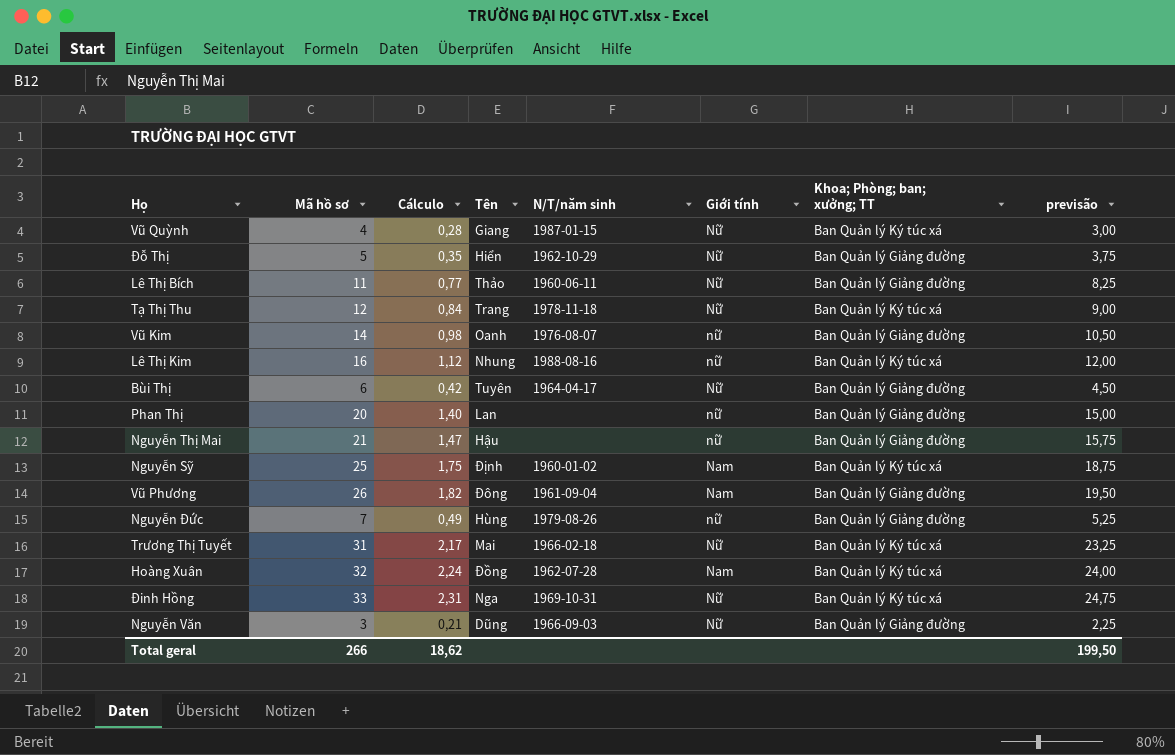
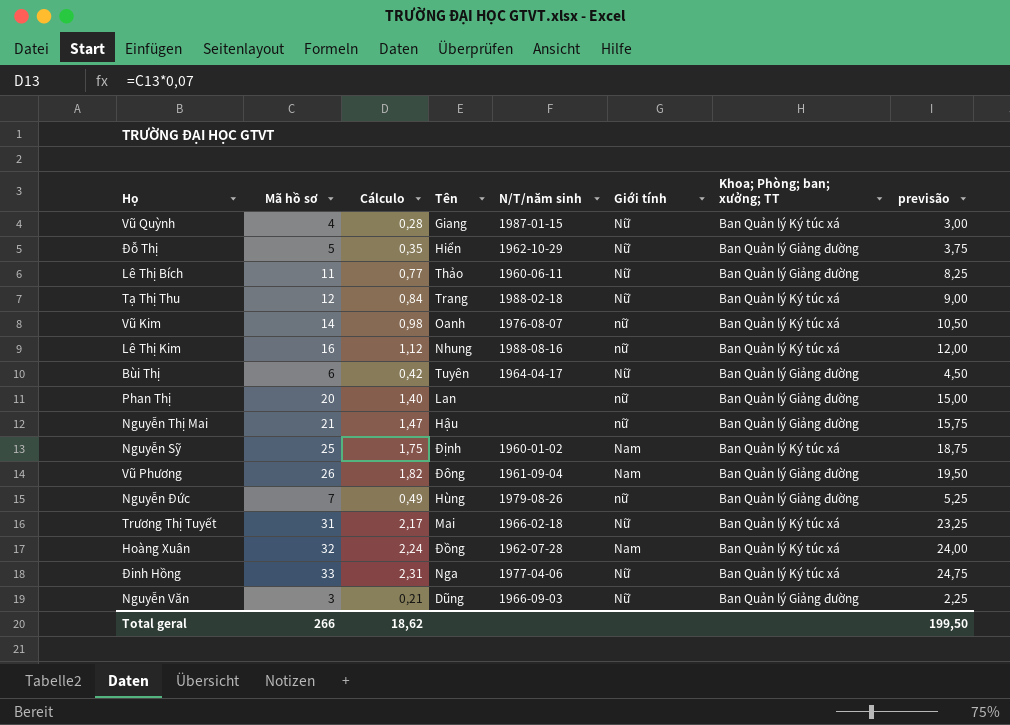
Tạ Thị Thu | N/T/năm sinh: 1978-11-18 -> 1988-02-18
Vũ Kim | Khoa; Phòng; ban; xưởng; TT: Ban Quản lý Giảng đường -> Ban Quản lý Ký túc xá
Đinh Hồng | N/T/năm sinh: 1969-10-31 -> 1977-04-06

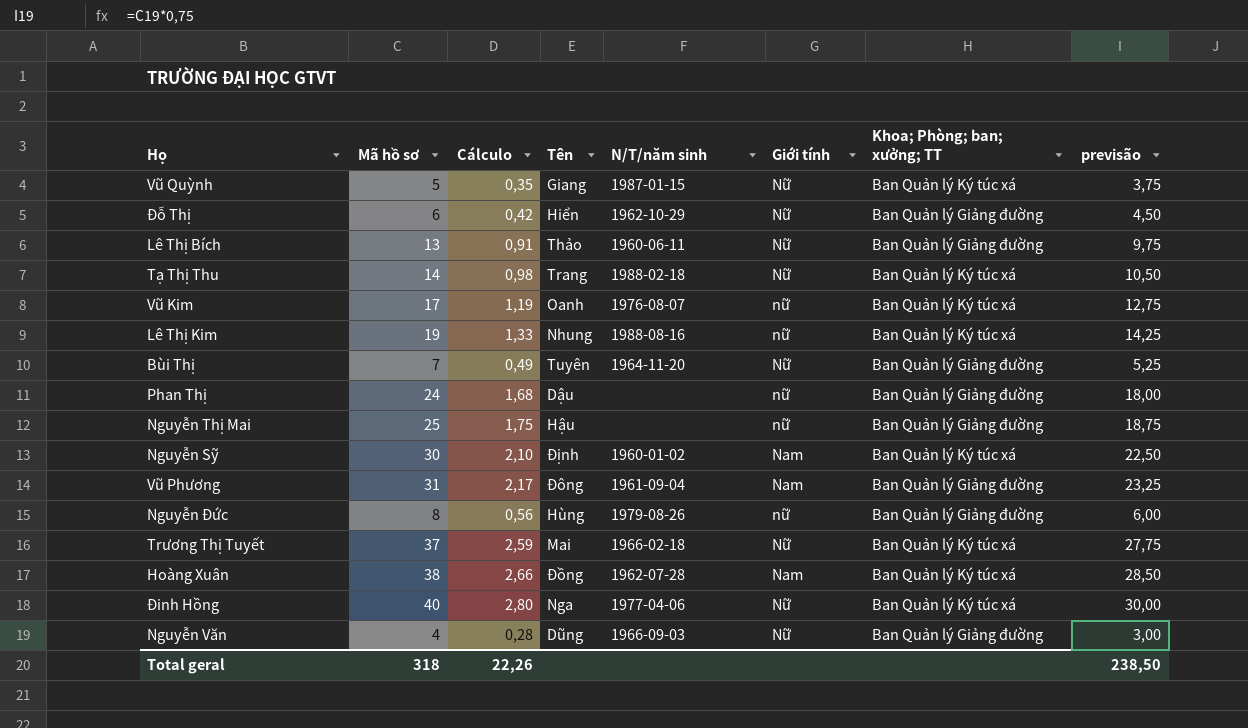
Vũ Quỳnh | Mã hồ sơ: 4 -> 5
Vũ Quỳnh | Cálculo: 0,28 -> 0,35
Vũ Quỳnh | previsão: 3,00 -> 3,75
Đỗ Thị | Mã hồ sơ: 5 -> 6
Đỗ Thị | Cálculo: 0,35 -> 0,42
Đỗ Thị | previsão: 3,75 -> 4,50
Lê Thị Bích | Mã hồ sơ: 11 -> 13
Lê Thị Bích | Cálculo: 0,77 -> 0,91
Lê Thị Bích | previsão: 8,25 -> 9,75
Tạ Thị Thu | Mã hồ sơ: 12 -> 14
Tạ Thị Thu | Cálculo: 0,84 -> 0,98
Tạ Thị Thu | previsão: 9,00 -> 10,50
Vũ Kim | Mã hồ sơ: 14 -> 17
Vũ Kim | Cálculo: 0,98 -> 1,19
Vũ Kim | previsão: 10,50 -> 12,75
Lê Thị Kim | Mã hồ sơ: 16 -> 19
Lê Thị Kim | Cálculo: 1,12 -> 1,33
Lê Thị Kim | previsão: 12,00 -> 14,25
Bùi Thị | Mã hồ sơ: 6 -> 7
Bùi Thị | Cálculo: 0,42 -> 0,49
Bùi Thị | N/T/năm sinh: 1964-04-17 -> 1964-11-20
Bùi Thị | previsão: 4,50 -> 5,25
Phan Thị | Mã hồ sơ: 20 -> 24
Phan Thị | Cálculo: 1,40 -> 1,68
Phan Thị | Tên: Lan -> Dậu
Phan Thị | previsão: 15,00 -> 18,00
Nguyễn Thị Mai | Mã hồ sơ: 21 -> 25
Nguyễn Thị Mai | Cálculo: 1,47 -> 1,75
Nguyễn Thị Mai | previsão: 15,75 -> 18,75
Nguyễn Sỹ | Mã hồ sơ: 25 -> 30
Nguyễn Sỹ | Cálculo: 1,75 -> 2,10
Nguyễn Sỹ | previsão: 18,75 -> 22,50
Vũ Phương | Mã hồ sơ: 26 -> 31
Vũ Phương | Cálculo: 1,82 -> 2,17
Vũ Phương | previsão: 19,50 -> 23,25
Nguyễn Đức | Mã hồ sơ: 7 -> 8
Nguyễn Đức | Cálculo: 0,49 -> 0,56
Nguyễn Đức | previsão: 5,25 -> 6,00
Trương Thị Tuyết | Mã hồ sơ: 31 -> 37
Trương Thị Tuyết | Cálculo: 2,17 -> 2,59
Trương Thị Tuyết | previsão: 23,25 -> 27,75
Hoàng Xuân | Mã hồ sơ: 32 -> 38
Hoàng Xuân | Cálculo: 2,24 -> 2,66
Hoàng Xuân | previsão: 24,00 -> 28,50
Đinh Hồng | Mã hồ sơ: 33 -> 40
Đinh Hồng | Cálculo: 2,31 -> 2,80
Đinh Hồng | previsão: 24,75 -> 30,00
Nguyễn Văn | Mã hồ sơ: 3 -> 4
Nguyễn Văn | Cálculo: 0,21 -> 0,28
Nguyễn Văn | previsão: 2,25 -> 3,00
Total geral | Mã hồ sơ: 266 -> 318
Total geral | Cálculo: 18,62 -> 22,26
Total geral | previsão: 199,50 -> 238,50

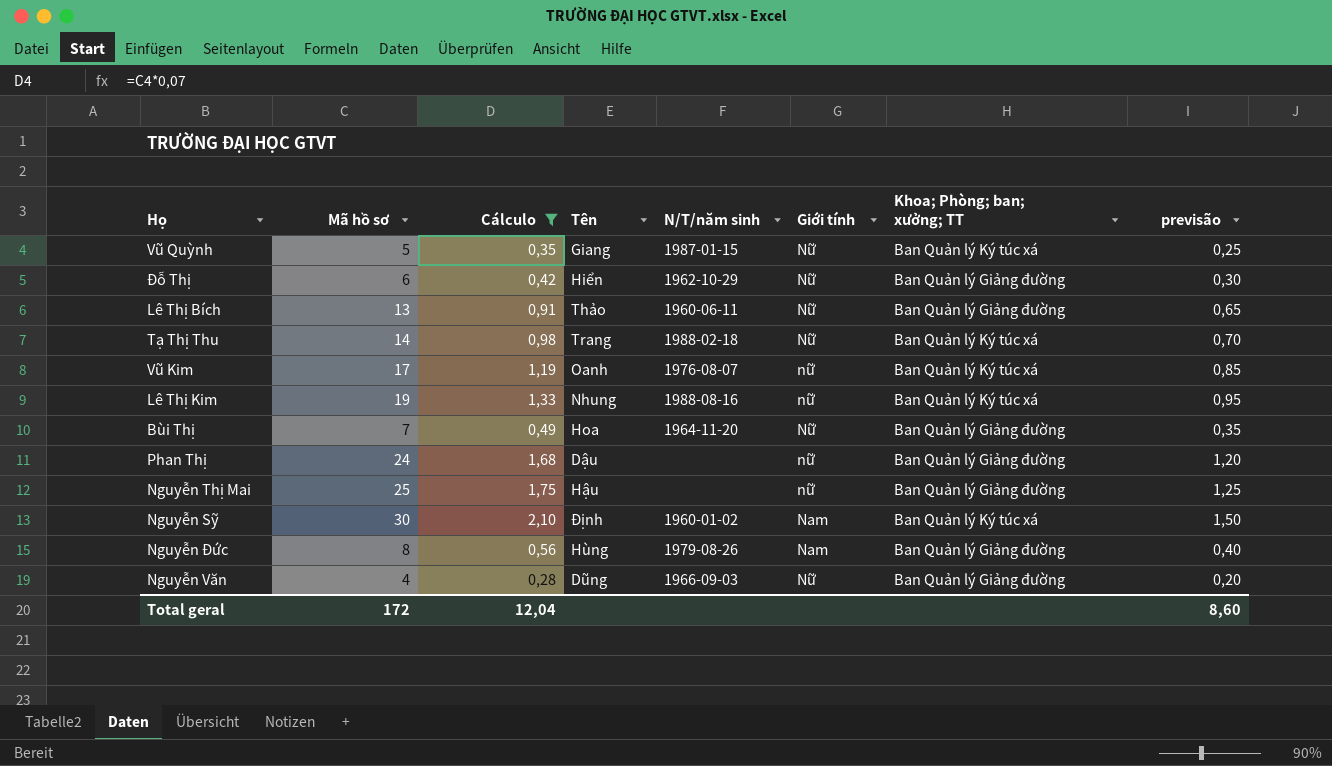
filter: none -> Cálculo <= 2,10
column previsão | formula: [Mã hồ sơ] * 0,75 -> [Mã hồ sơ] * 0,05
Bùi Thị | Tên: Tuyên -> Hoa
Nguyễn Đức | Giới tính: nữ -> Nam
Total geral | Mã hồ sơ: 318 -> 172
Total geral | Cálculo: 22,26 -> 12,04
Total geral | previsão: 238,50 -> 8,60

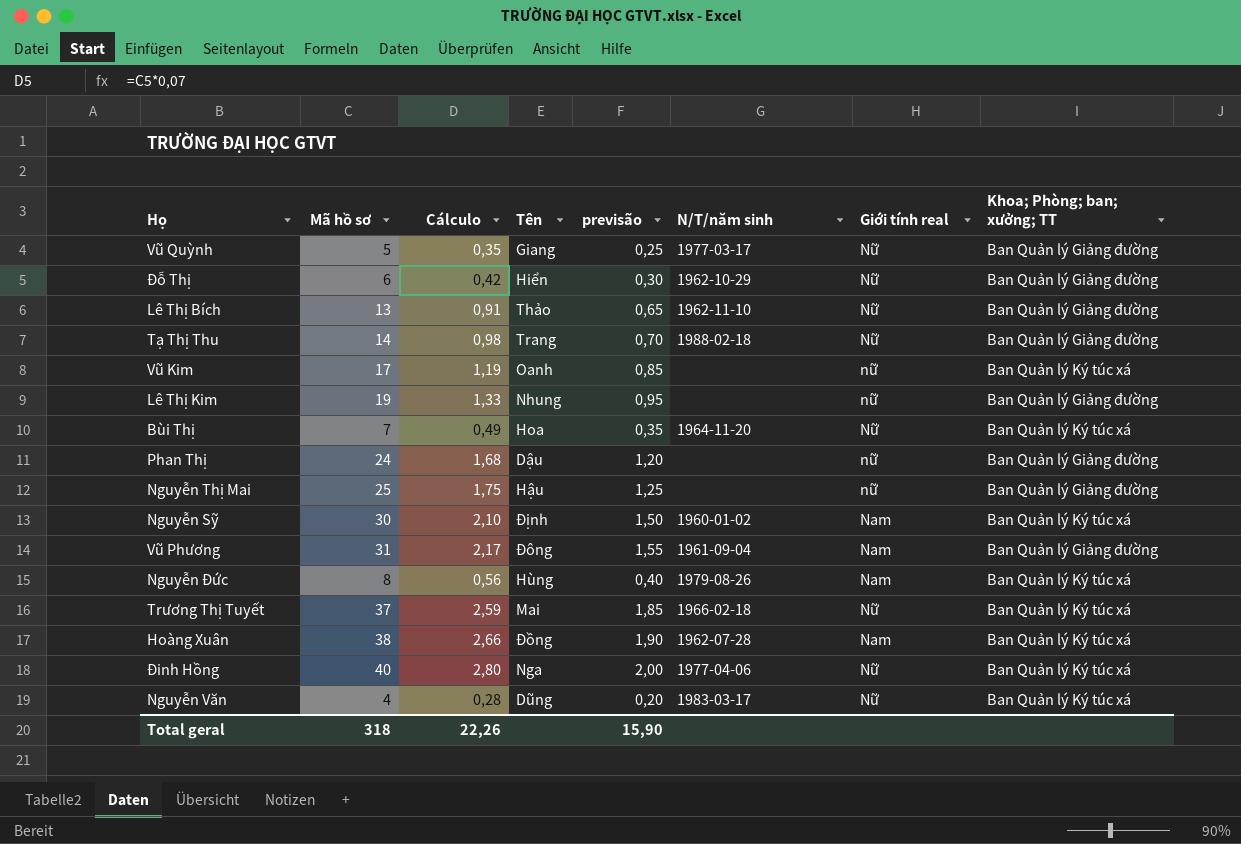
filter: Cálculo <= 2,10 -> none
column previsão | position: 8 -> 5
column name: Giới tính -> Giới tính real
Vũ Quỳnh | N/T/năm sinh: 1987-01-15 -> 1977-03-17
Vũ Quỳnh | Khoa; Phòng; ban; xưởng; TT: Ban Quản lý Ký túc xá -> Ban Quản lý Giảng đường
Lê Thị Bích | N/T/năm sinh: 1960-06-11 -> 1962-11-10
Tạ Thị Thu | Khoa; Phòng; ban; xưởng; TT: Ban Quản lý Ký túc xá -> Ban Quản lý Giảng đường
Vũ Kim | N/T/năm sinh: 1976-08-07 -> none
Lê Thị Kim | N/T/năm sinh: 1988-08-16 -> none
Lê Thị Kim | Khoa; Phòng; ban; xưởng; TT: Ban Quản lý Ký túc xá -> Ban Quản lý Giảng đường
Bùi Thị | Khoa; Phòng; ban; xưởng; TT: Ban Quản lý Giảng đường -> Ban Quản lý Ký túc xá
Nguyễn Đức | Khoa; Phòng; ban; xưởng; TT: Ban Quản lý Giảng đường -> Ban Quản lý Ký túc xá
Nguyễn Văn | N/T/năm sinh: 1966-09-03 -> 1983-03-17
Nguyễn Văn | Khoa; Phòng; ban; xưởng; TT: Ban Quản lý Giảng đường -> Ban Quản lý Ký túc xá
Total geral | Mã hồ sơ: 172 -> 318
Total geral | Cálculo: 12,04 -> 22,26
Total geral | previsão: 8,60 -> 15,90

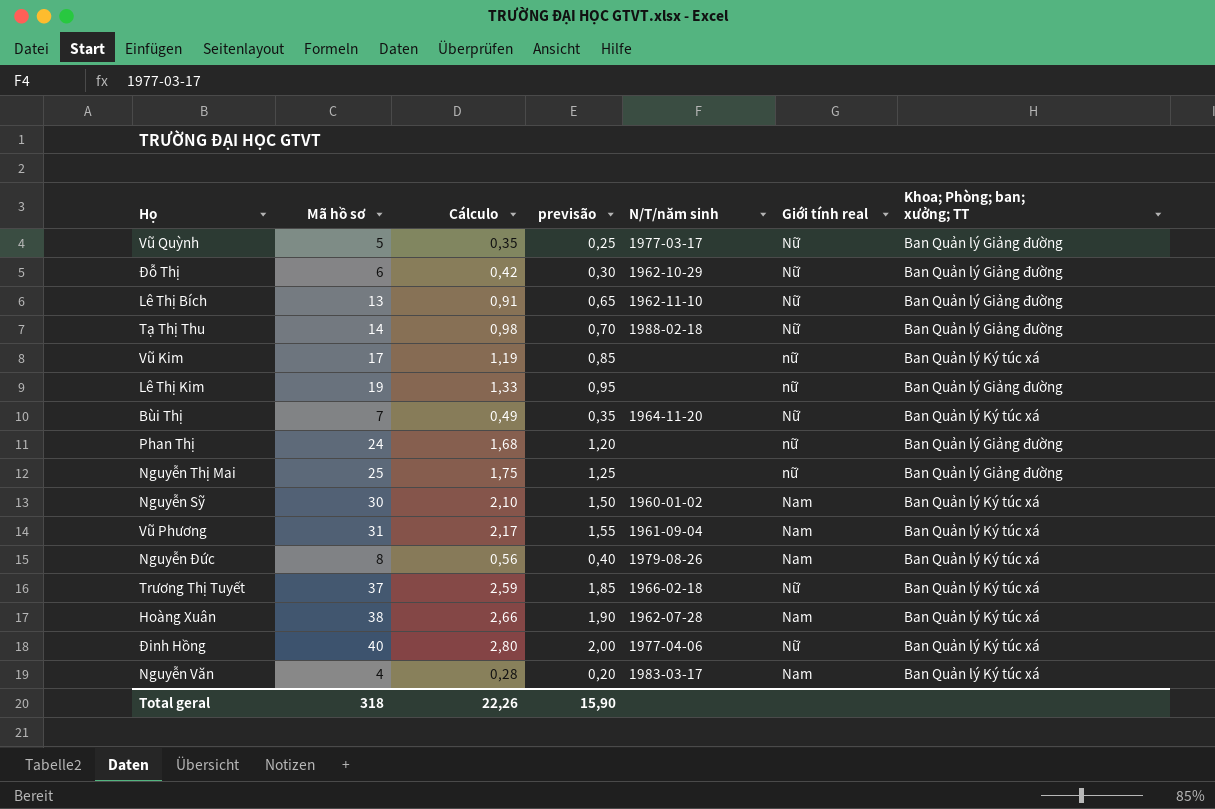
column Tên | position: 4 -> none
Vũ Phương | Khoa; Phòng; ban; xưởng; TT: Ban Quản lý Giảng đường -> Ban Quản lý Ký túc xá
Nguyễn Văn | Giới tính real: Nữ -> Nam

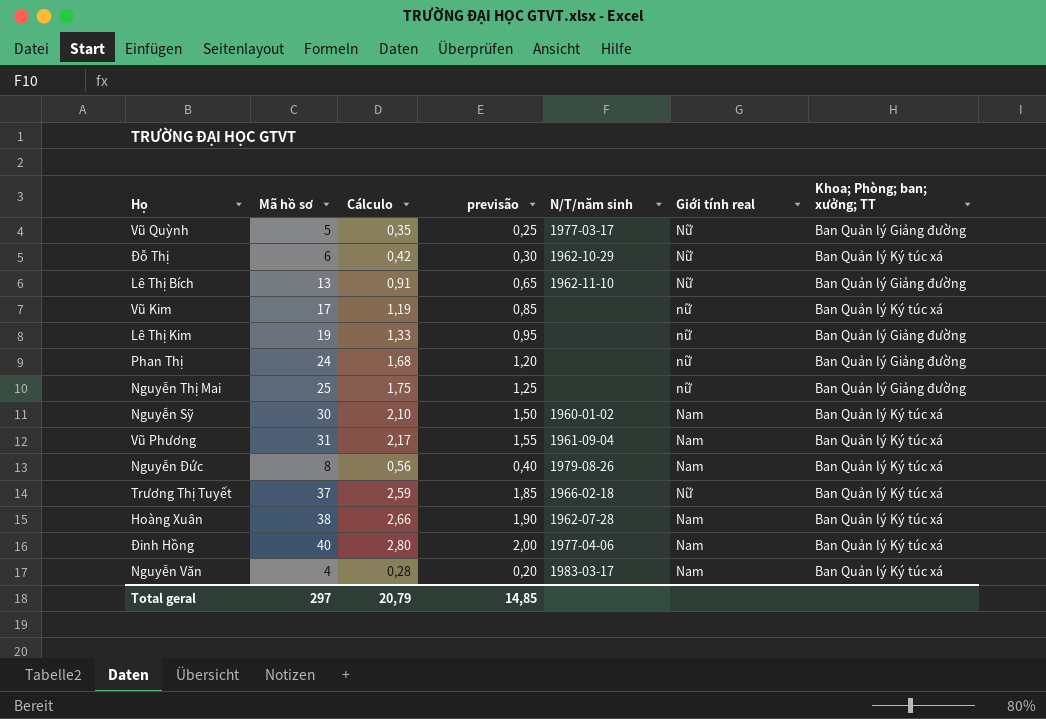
row Tạ Thị Thu: 14 | 0,98 | 0,70 | 1988-02-18 | Nữ | Ban Quản lý Giảng đường -> none
row Bùi Thị: 7 | 0,49 | 0,35 | 1964-11-20 | Nữ | Ban Quản lý Ký túc xá -> none
Đỗ Thị | Khoa; Phòng; ban; xưởng; TT: Ban Quản lý Giảng đường -> Ban Quản lý Ký túc xá
Đinh Hồng | Giới tính real: Nữ -> Nam
Total geral | Mã hồ sơ: 318 -> 297
Total geral | Cálculo: 22,26 -> 20,79
Total geral | previsão: 15,90 -> 14,85

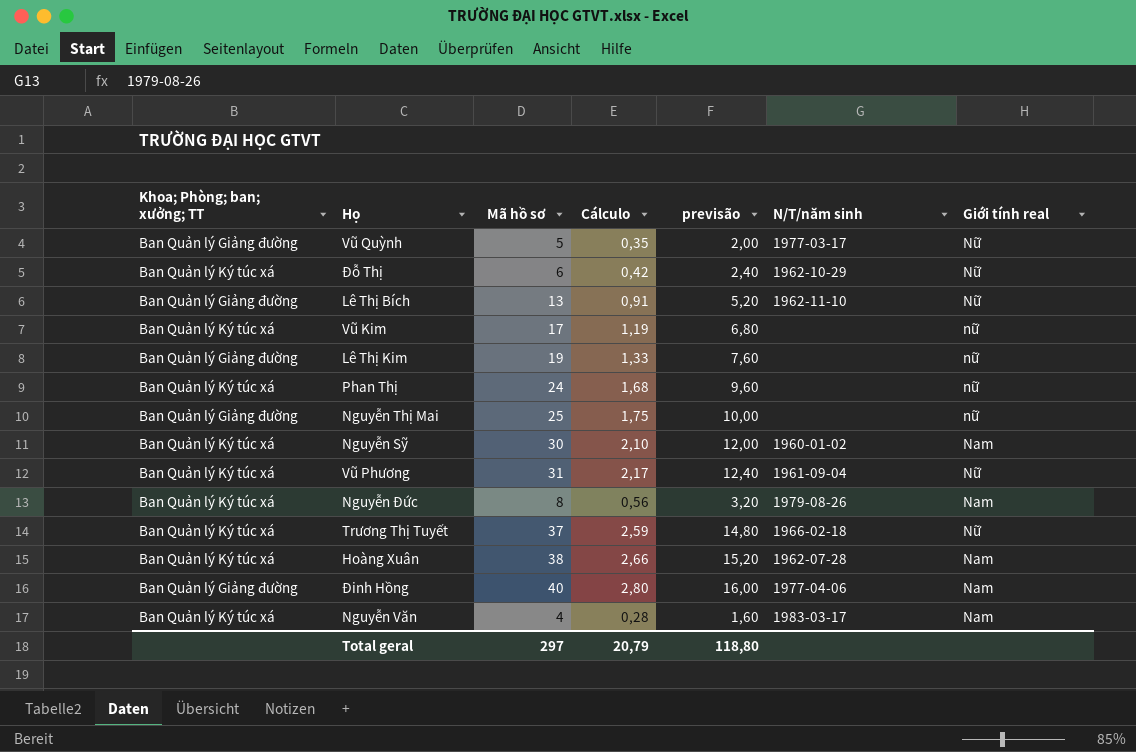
column Khoa; Phòng; ban; xưởng; TT | position: 7 -> 1
column previsão | formula: [Mã hồ sơ] * 0,05 -> [Mã hồ sơ] * 0,4
Phan Thị | Khoa; Phòng; ban; xưởng; TT: Ban Quản lý Giảng đường -> Ban Quản lý Ký túc xá
Vũ Phương | Giới tính real: Nam -> Nữ
Đinh Hồng | Khoa; Phòng; ban; xưởng; TT: Ban Quản lý Ký túc xá -> Ban Quản lý Giảng đường
Total geral | previsão: 14,85 -> 118,80

